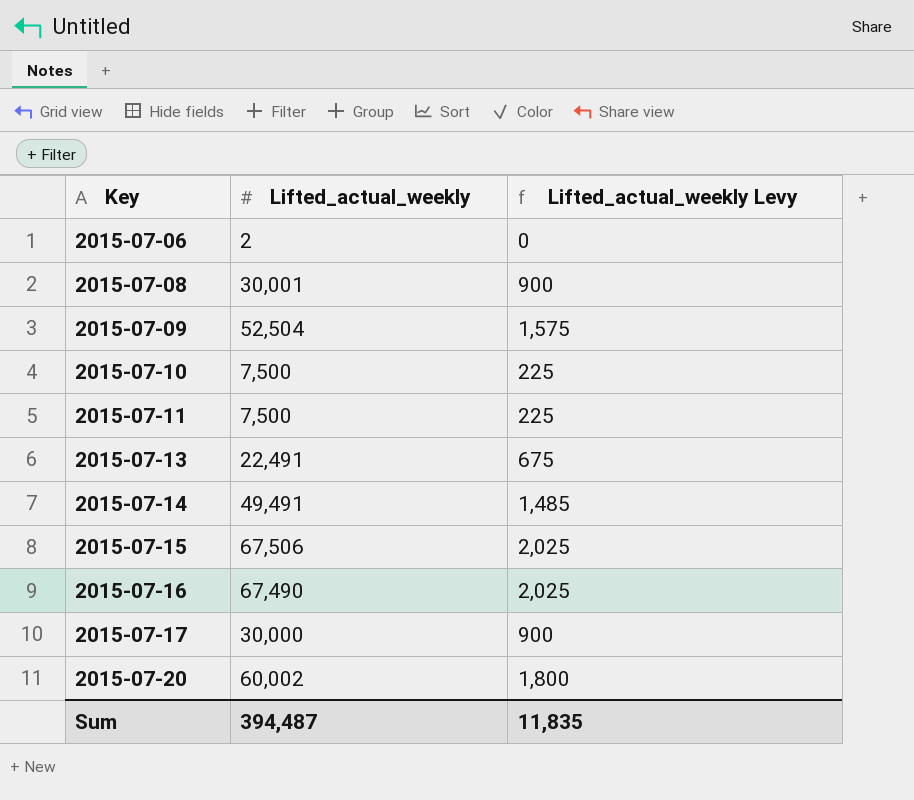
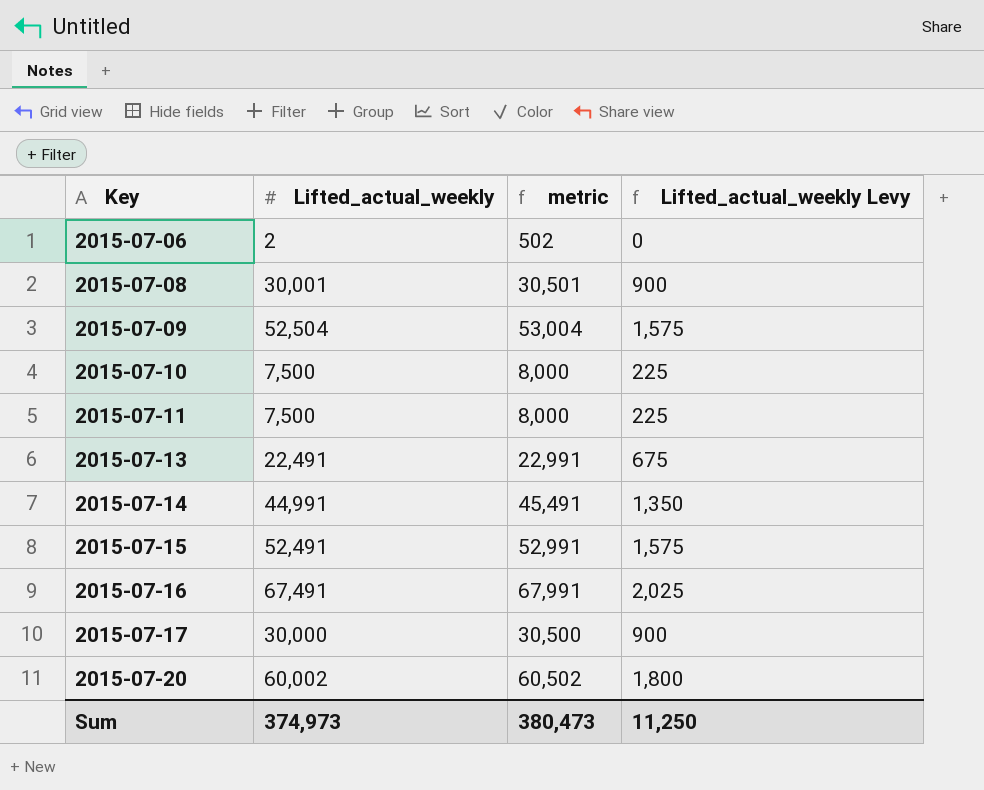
column metric | formula: none -> [Lifted_actual_weekly] + 500
2015-07-14 | Lifted_actual_weekly: 49,491 -> 44,991
2015-07-14 | Lifted_actual_weekly Levy: 1,485 -> 1,350
2015-07-15 | Lifted_actual_weekly: 67,506 -> 52,491
2015-07-15 | Lifted_actual_weekly Levy: 2,025 -> 1,575
2015-07-16 | Lifted_actual_weekly: 67,490 -> 67,491
Sum | Lifted_actual_weekly: 394,487 -> 374,973
Sum | Lifted_actual_weekly Levy: 11,835 -> 11,250

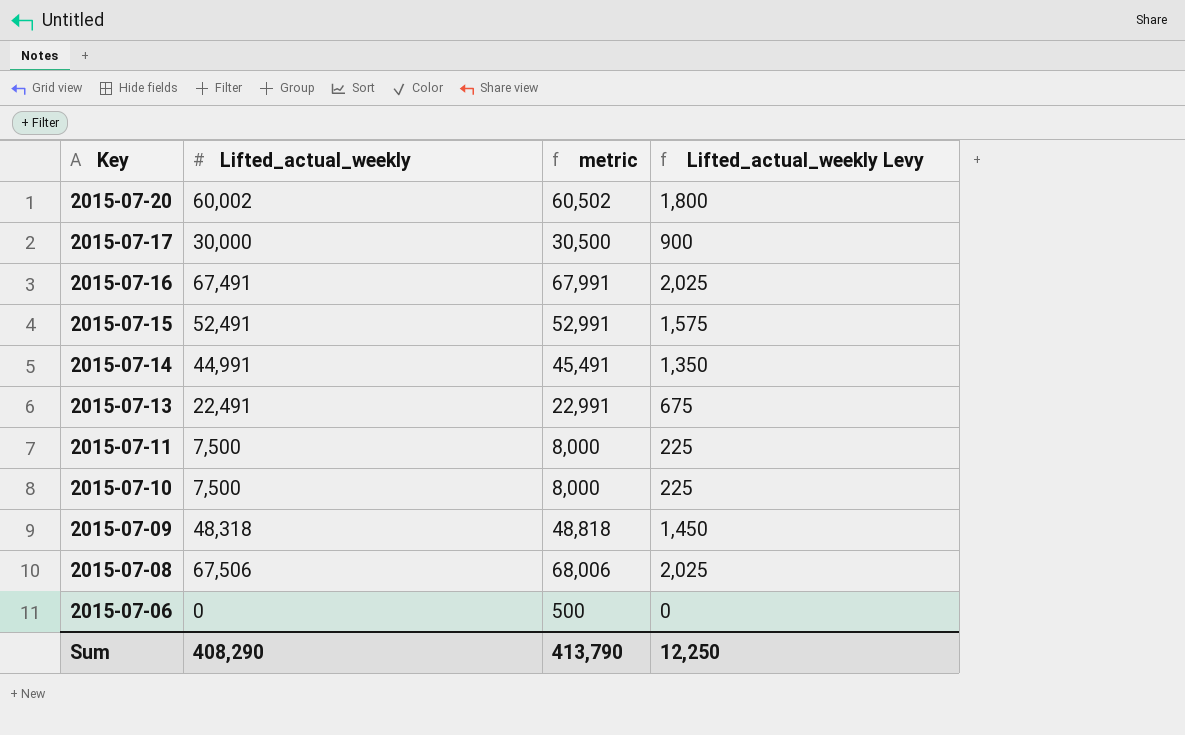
row order: Key ascending -> Key descending
2015-07-09 | Lifted_actual_weekly: 52,504 -> 48,318
2015-07-09 | metric: 53,004 -> 48,818
2015-07-09 | Lifted_actual_weekly Levy: 1,575 -> 1,450
2015-07-08 | Lifted_actual_weekly: 30,001 -> 67,506
2015-07-08 | metric: 30,501 -> 68,006
2015-07-08 | Lifted_actual_weekly Levy: 900 -> 2,025
2015-07-06 | Lifted_actual_weekly: 2 -> 0
2015-07-06 | metric: 502 -> 500
Sum | Lifted_actual_weekly: 374,973 -> 408,290
Sum | metric: 380,473 -> 413,790
Sum | Lifted_actual_weekly Levy: 11,250 -> 12,250

